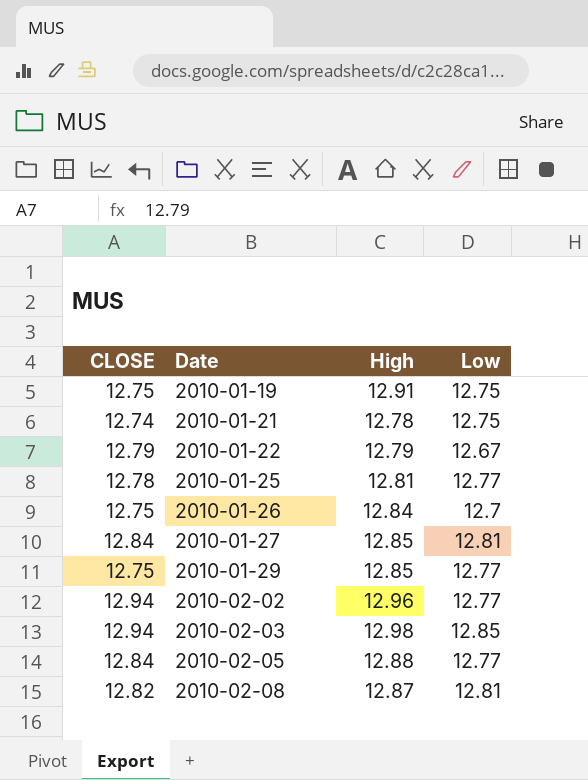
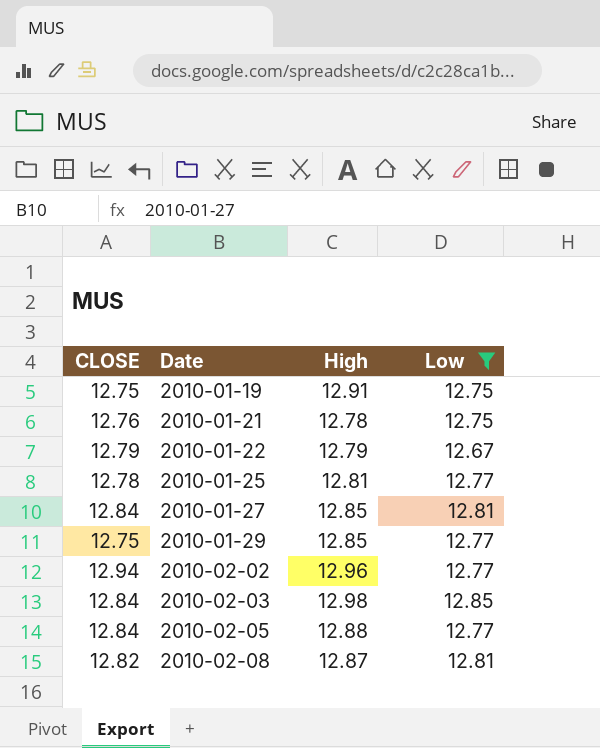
filter: none -> Low != 12.7
2010-01-21 | CLOSE: 12.74 -> 12.76
2010-02-03 | CLOSE: 12.94 -> 12.84

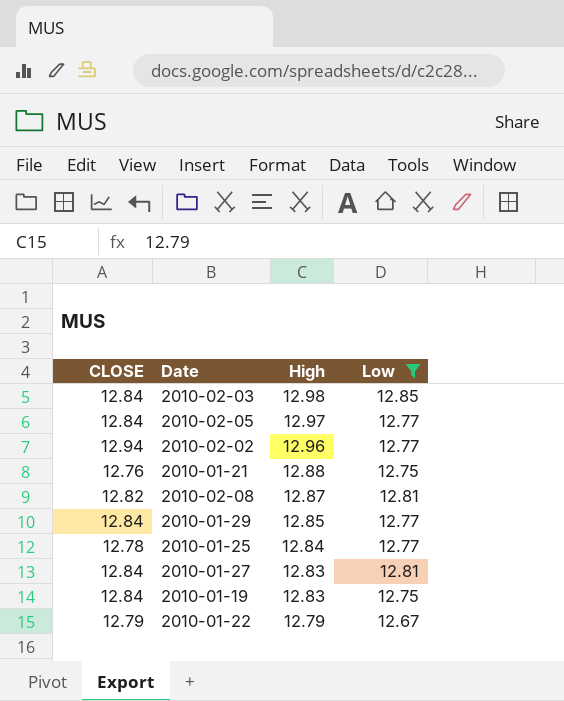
row order: Date ascending -> High descending
2010-02-05 | High: 12.88 -> 12.97
2010-01-21 | High: 12.78 -> 12.88
2010-01-29 | CLOSE: 12.75 -> 12.84
2010-01-25 | High: 12.81 -> 12.84
2010-01-27 | High: 12.85 -> 12.83
2010-01-19 | CLOSE: 12.75 -> 12.84
2010-01-19 | High: 12.91 -> 12.83

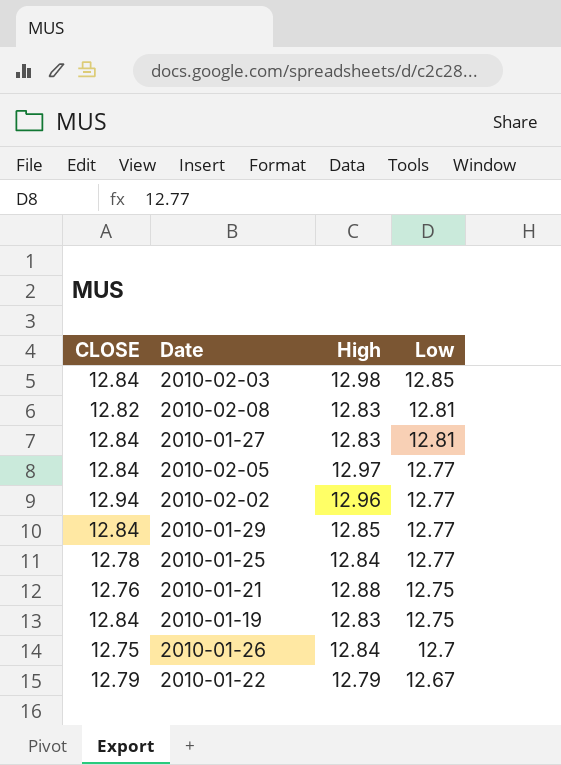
filter: Low != 12.7 -> none
row order: High descending -> Low descending
2010-02-08 | High: 12.87 -> 12.83

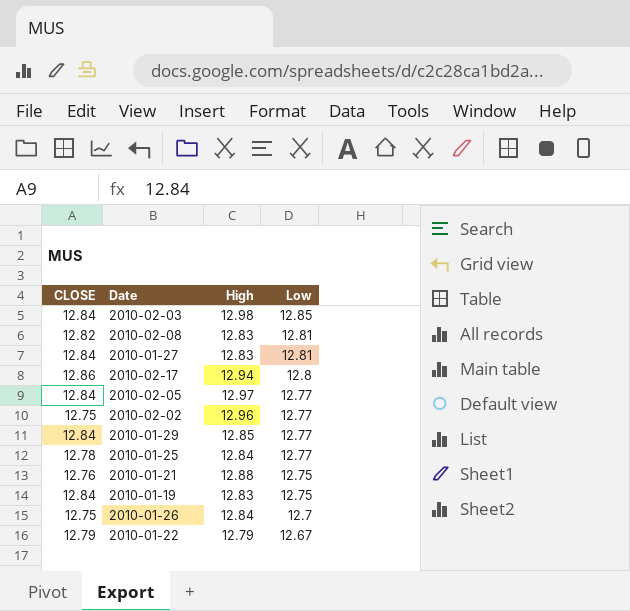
row 2010-02-17: none -> 12.86 | 12.94 | 12.8
2010-02-02 | CLOSE: 12.94 -> 12.75

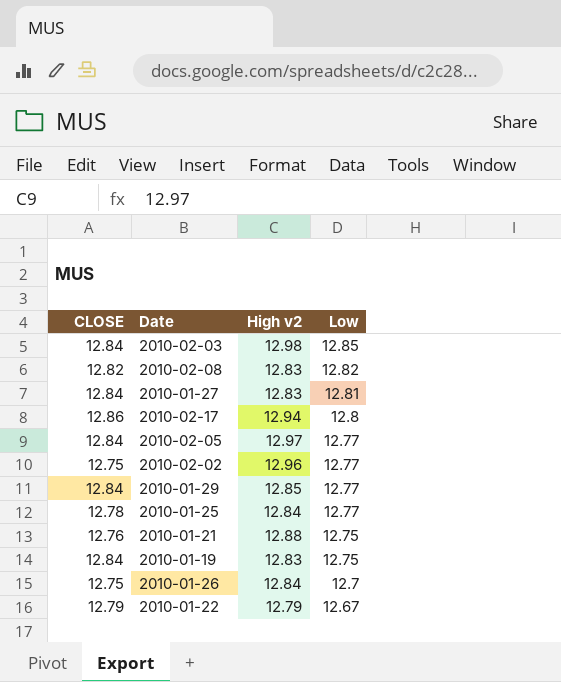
column name: High -> High v2
2010-02-08 | Low: 12.81 -> 12.82

